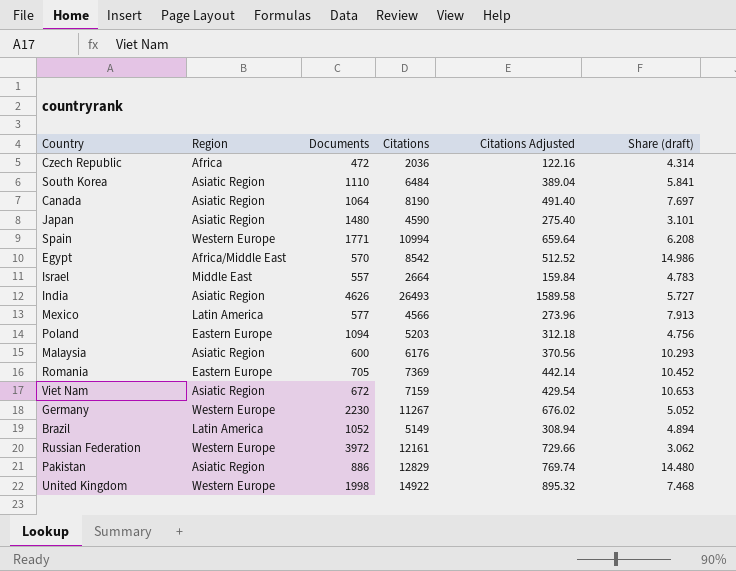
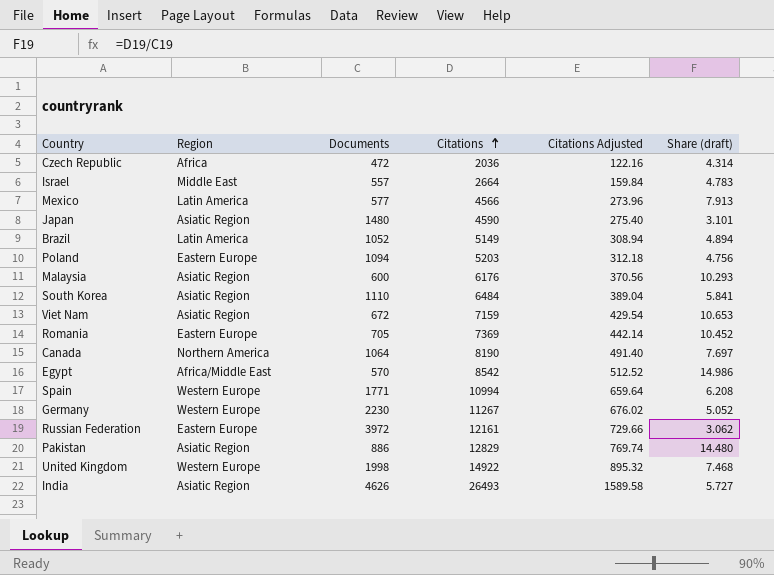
row order: none -> Citations ascending
Canada | Region: Asiatic Region -> Northern America
Russian Federation | Region: Western Europe -> Eastern Europe

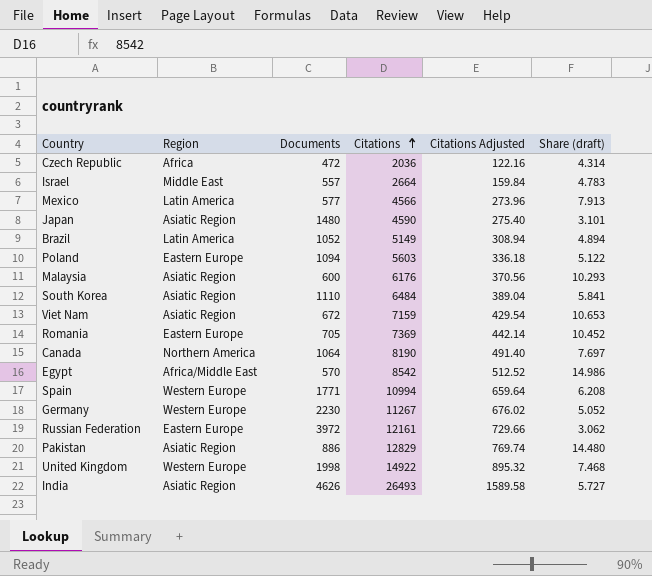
Poland | Citations: 5203 -> 5603
Poland | Citations Adjusted: 312.18 -> 336.18
Poland | Share (draft): 4.756 -> 5.122

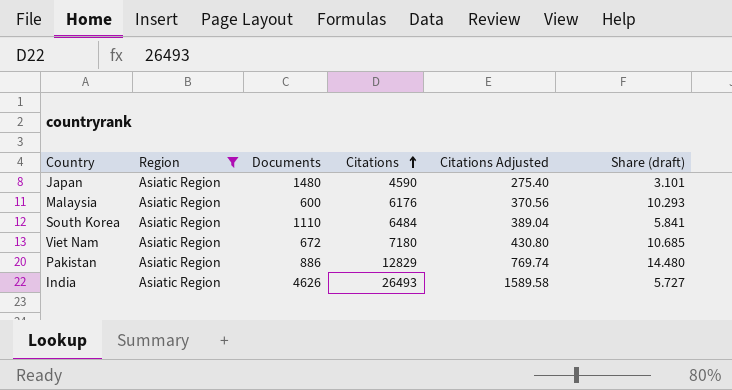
filter: none -> Region = Asiatic Region
Viet Nam | Citations: 7159 -> 7180
Viet Nam | Citations Adjusted: 429.54 -> 430.80
Viet Nam | Share (draft): 10.653 -> 10.685

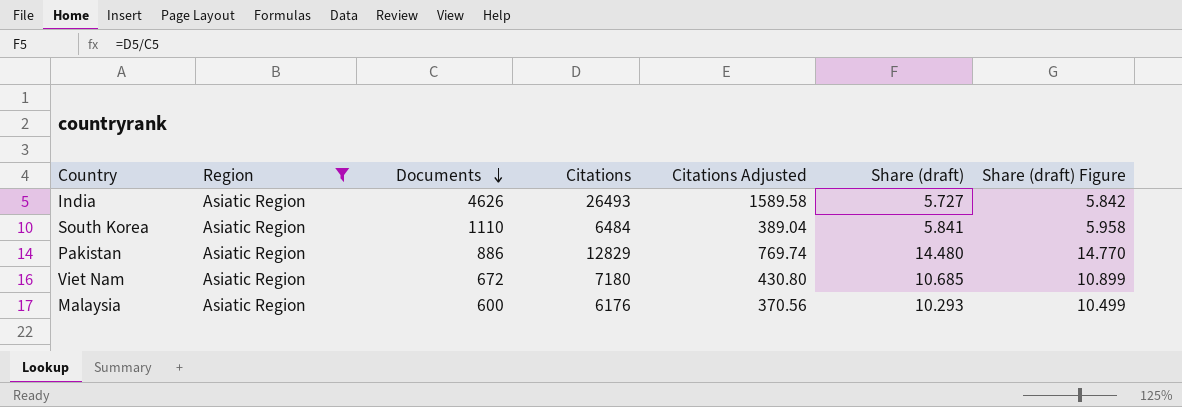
row order: Citations ascending -> Documents descending
column Share (draft) Figure | formula: none -> [Share (draft)] * 1.02
row Japan: Asiatic Region | 1480 | 4590 | 275.40 | 3.101 -> none

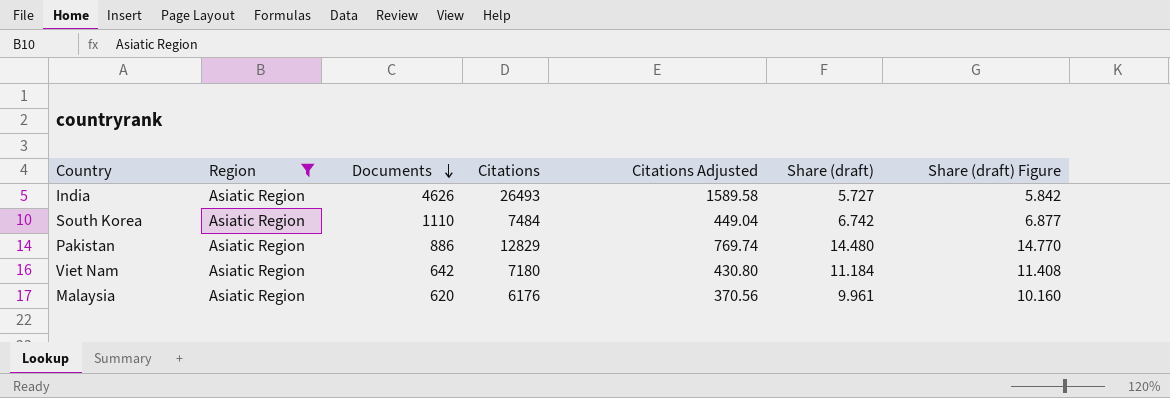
South Korea | Citations: 6484 -> 7484
South Korea | Citations Adjusted: 389.04 -> 449.04
South Korea | Share (draft): 5.841 -> 6.742
South Korea | Share (draft) Figure: 5.958 -> 6.877
Viet Nam | Documents: 672 -> 642
Viet Nam | Share (draft): 10.685 -> 11.184
Viet Nam | Share (draft) Figure: 10.899 -> 11.408
Malaysia | Documents: 600 -> 620
Malaysia | Share (draft): 10.293 -> 9.961
Malaysia | Share (draft) Figure: 10.499 -> 10.160

